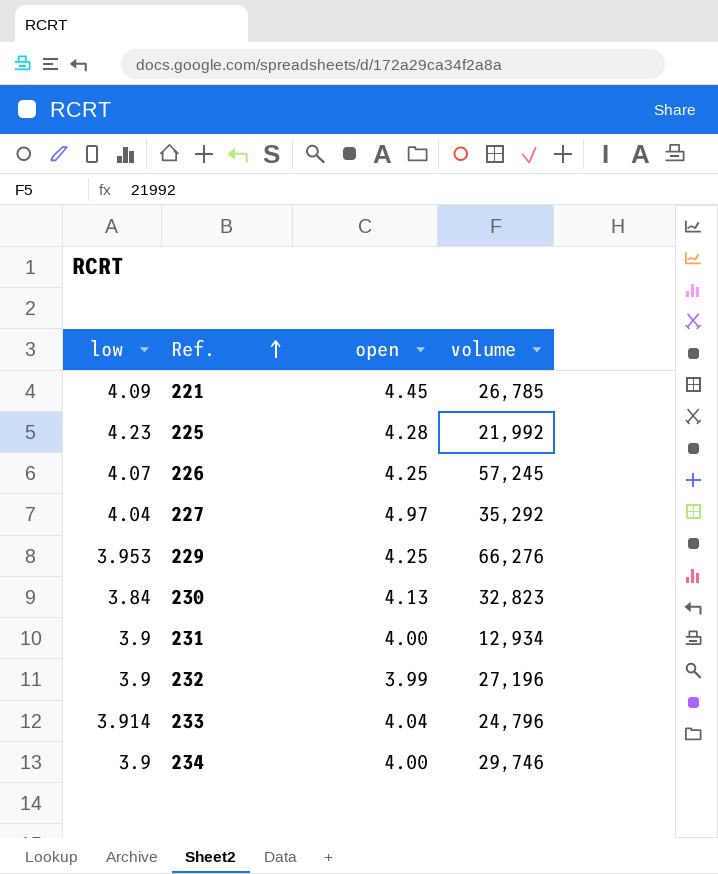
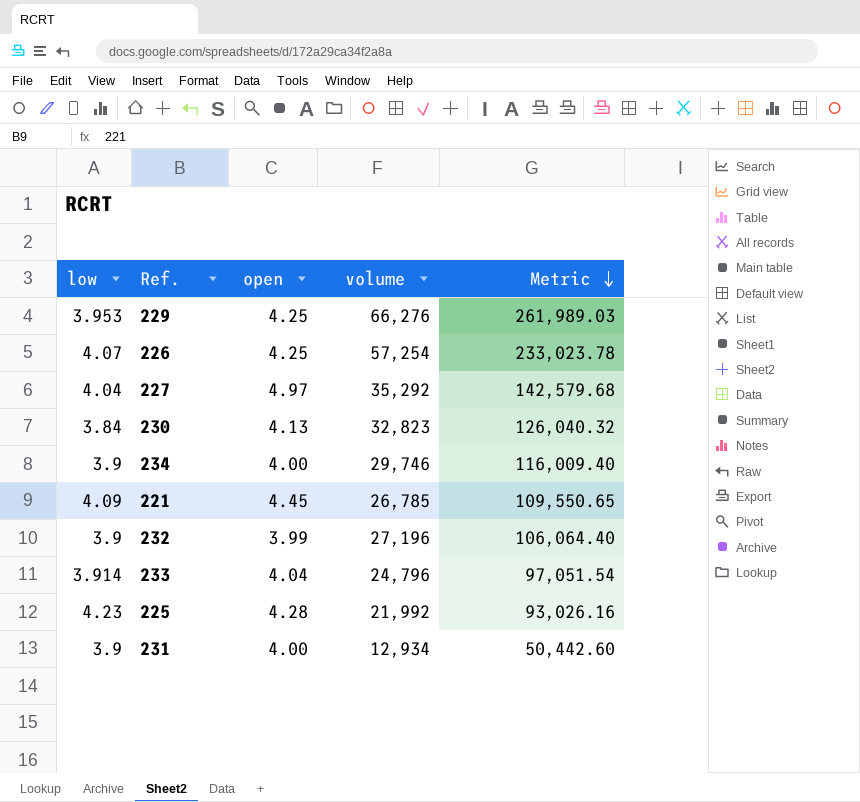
row order: Ref. ascending -> Metric descending
column Metric | formula: none -> [low] * [volume]
226 | volume: 57,245 -> 57,254

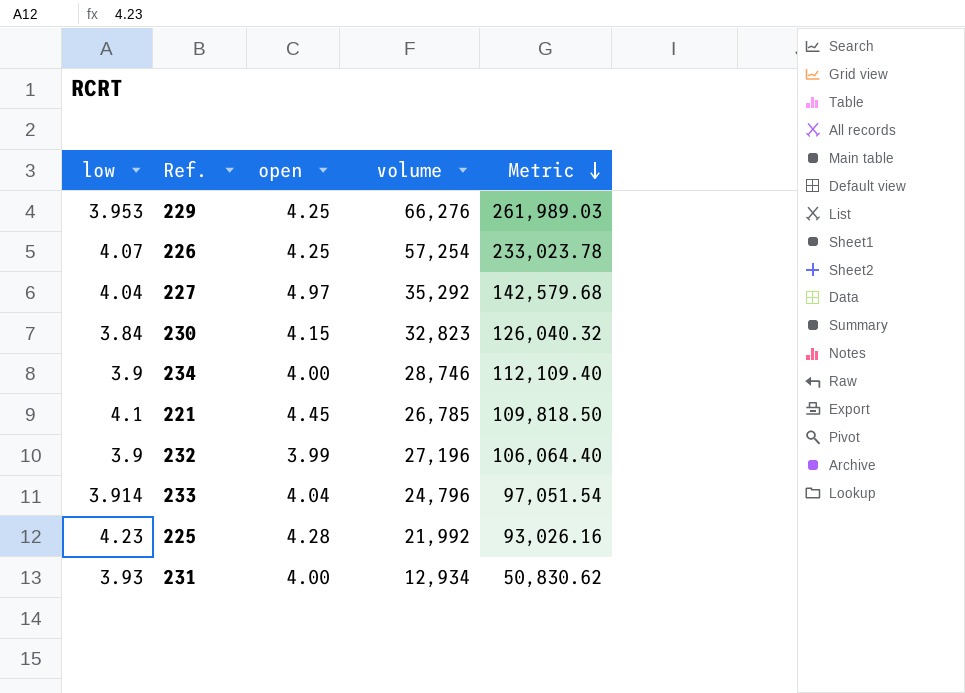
230 | open: 4.13 -> 4.15
234 | volume: 29,746 -> 28,746
234 | Metric: 116,009.40 -> 112,109.40
221 | low: 4.09 -> 4.1
221 | Metric: 109,550.65 -> 109,818.50
231 | low: 3.9 -> 3.93
231 | Metric: 50,442.60 -> 50,830.62

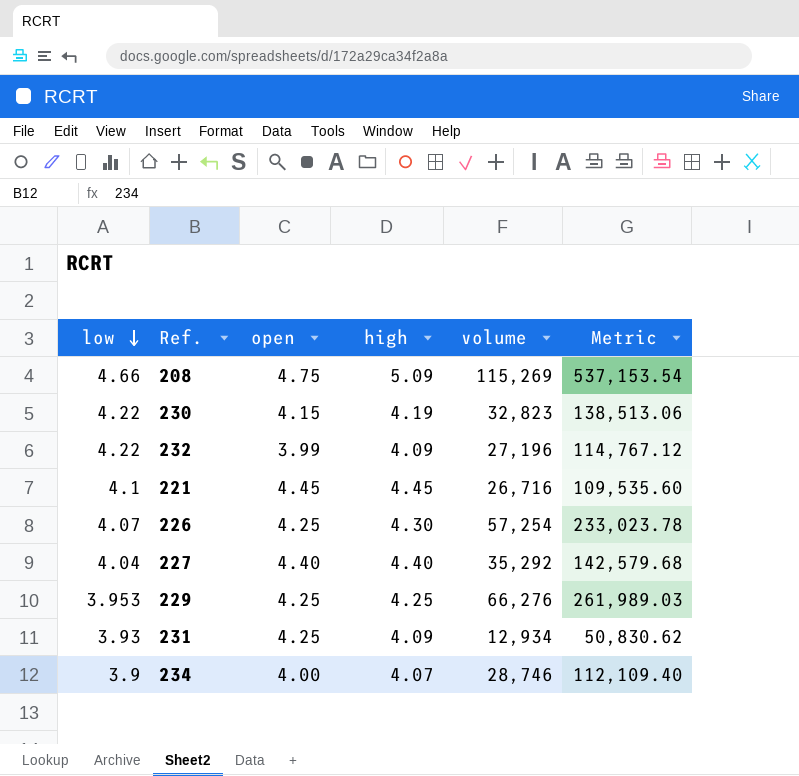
row order: Metric descending -> low descending
column high | position: none -> 4
row 233: 3.914 | 4.04 | 24,796 | 97,051.54 -> none
row 225: 4.23 | 4.28 | 21,992 | 93,026.16 -> none
row 208: none -> 4.66 | 4.75 | 5.09 | 115,269 | 537,153.54
230 | low: 3.84 -> 4.22
230 | Metric: 126,040.32 -> 138,513.06
232 | low: 3.9 -> 4.22
232 | Metric: 106,064.40 -> 114,767.12
221 | volume: 26,785 -> 26,716
221 | Metric: 109,818.50 -> 109,535.60
227 | open: 4.97 -> 4.40
231 | open: 4.00 -> 4.25

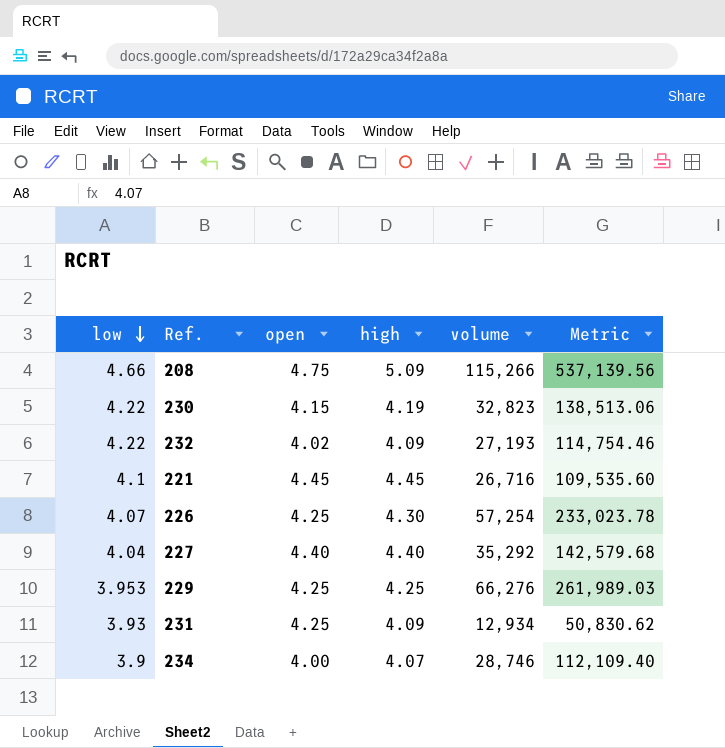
208 | volume: 115,269 -> 115,266
208 | Metric: 537,153.54 -> 537,139.56
232 | open: 3.99 -> 4.02
232 | volume: 27,196 -> 27,193
232 | Metric: 114,767.12 -> 114,754.46

